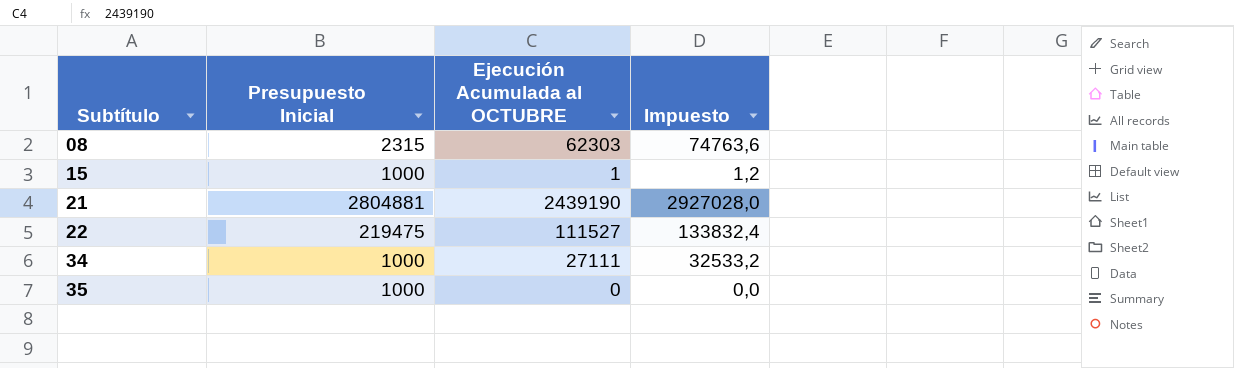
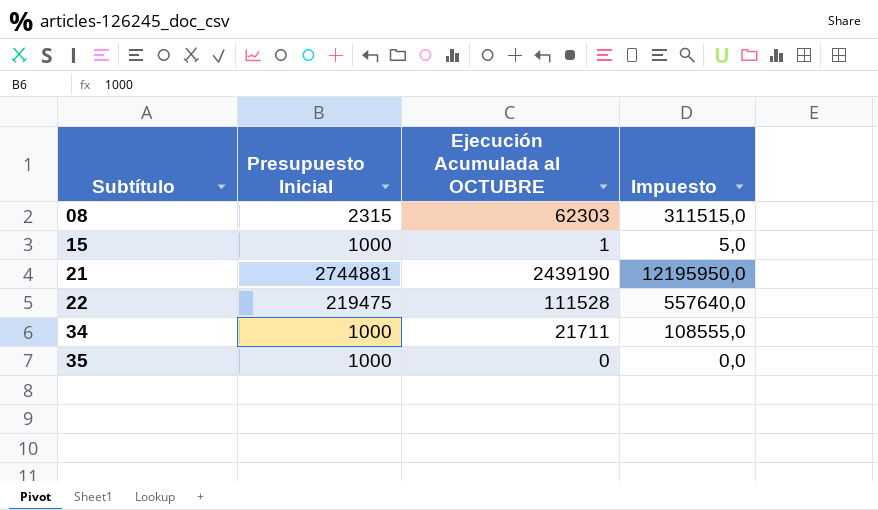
column Impuesto | formula: [Ejecución Acumulada al OCTUBRE] * 1,2 -> [Ejecución Acumulada al OCTUBRE] * 5
21 | Presupuesto Inicial: 2804881 -> 2744881
22 | Ejecución Acumulada al OCTUBRE: 111527 -> 111528
34 | Ejecución Acumulada al OCTUBRE: 27111 -> 21711

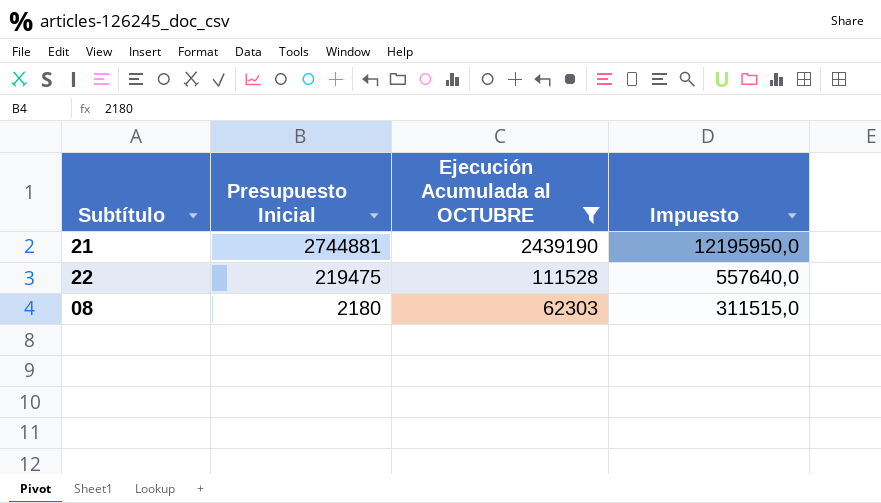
filter: none -> Ejecución Acumulada al OCTUBRE >= 62303
row order: Subtítulo ascending -> Presupuesto Inicial descending
08 | Presupuesto Inicial: 2315 -> 2180

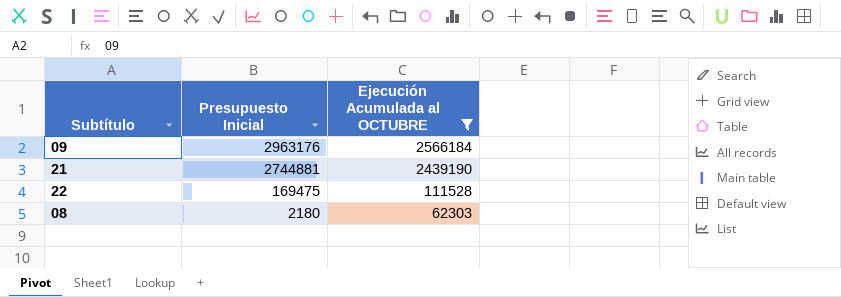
column Impuesto | formula: [Ejecución Acumulada al OCTUBRE] * 5 -> none
row 09: none -> 2963176 | 2566184
22 | Presupuesto Inicial: 219475 -> 169475

